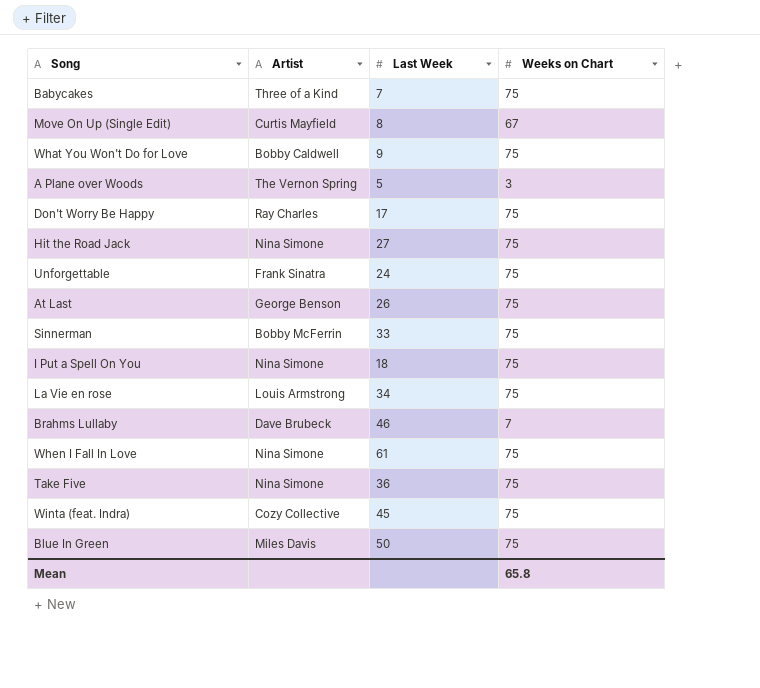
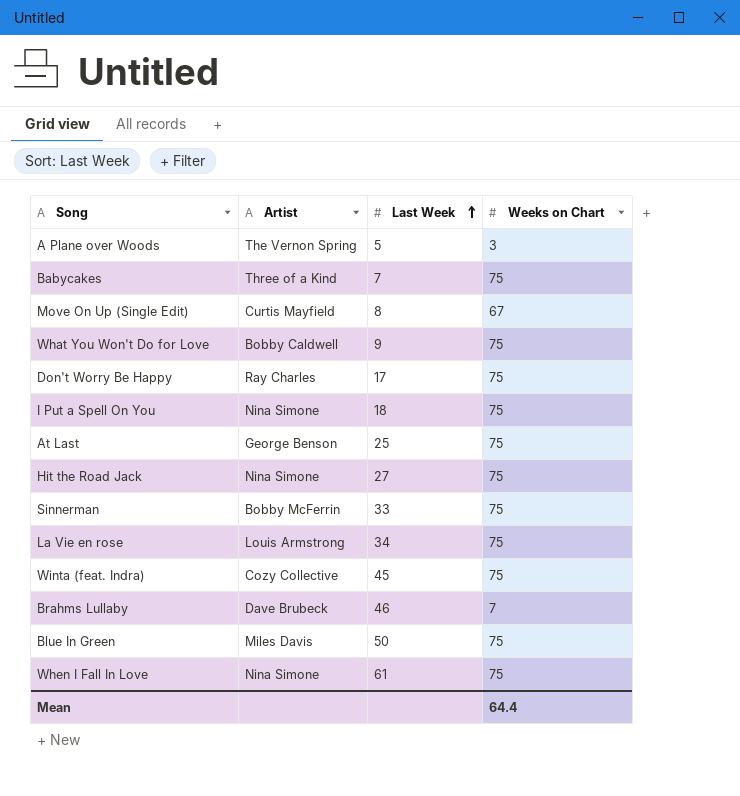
row order: none -> Last Week ascending
row Unforgettable: Frank Sinatra | 24 | 75 -> none
row Take Five: Nina Simone | 36 | 75 -> none
At Last | Last Week: 26 -> 25
Mean | Weeks on Chart: 65.8 -> 64.4

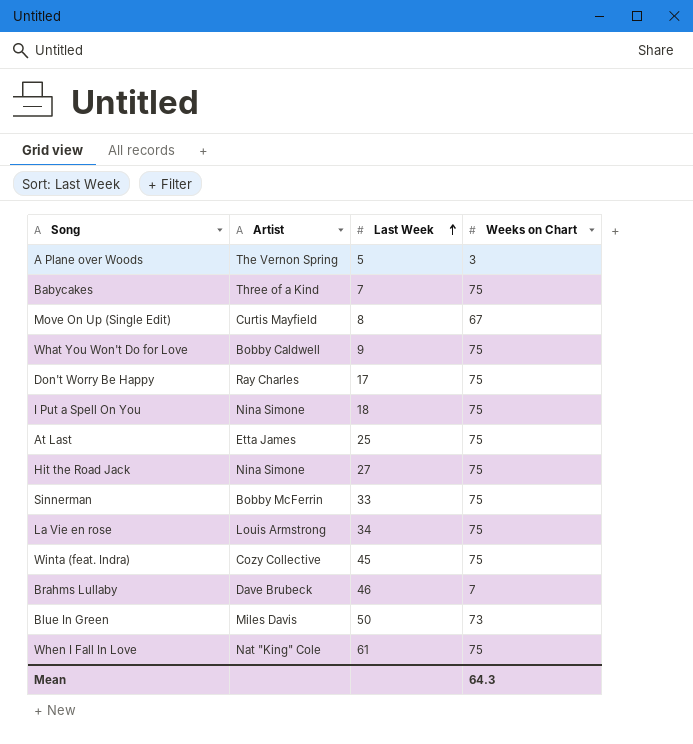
At Last | Artist: George Benson -> Etta James
Blue In Green | Weeks on Chart: 75 -> 73
When I Fall In Love | Artist: Nina Simone -> Nat "King" Cole
Mean | Weeks on Chart: 64.4 -> 64.3

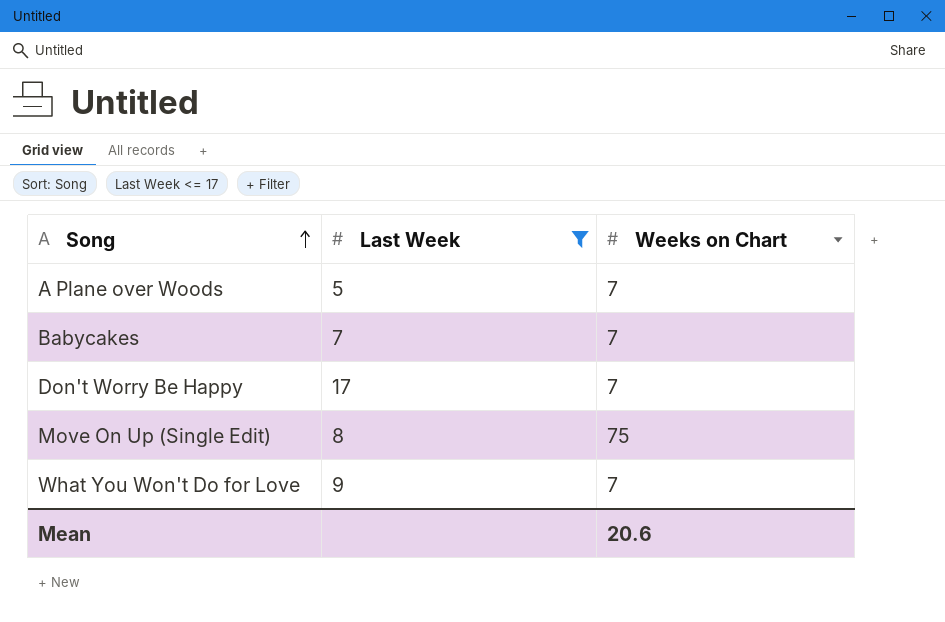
filter: none -> Last Week <= 17
row order: Last Week ascending -> Song ascending
column Artist | position: 2 -> none
A Plane over Woods | Weeks on Chart: 3 -> 7
Babycakes | Weeks on Chart: 75 -> 7
Don't Worry Be Happy | Weeks on Chart: 75 -> 7
Move On Up (Single Edit) | Weeks on Chart: 67 -> 75
What You Won't Do for Love | Weeks on Chart: 75 -> 7
Mean | Weeks on Chart: 64.3 -> 20.6

